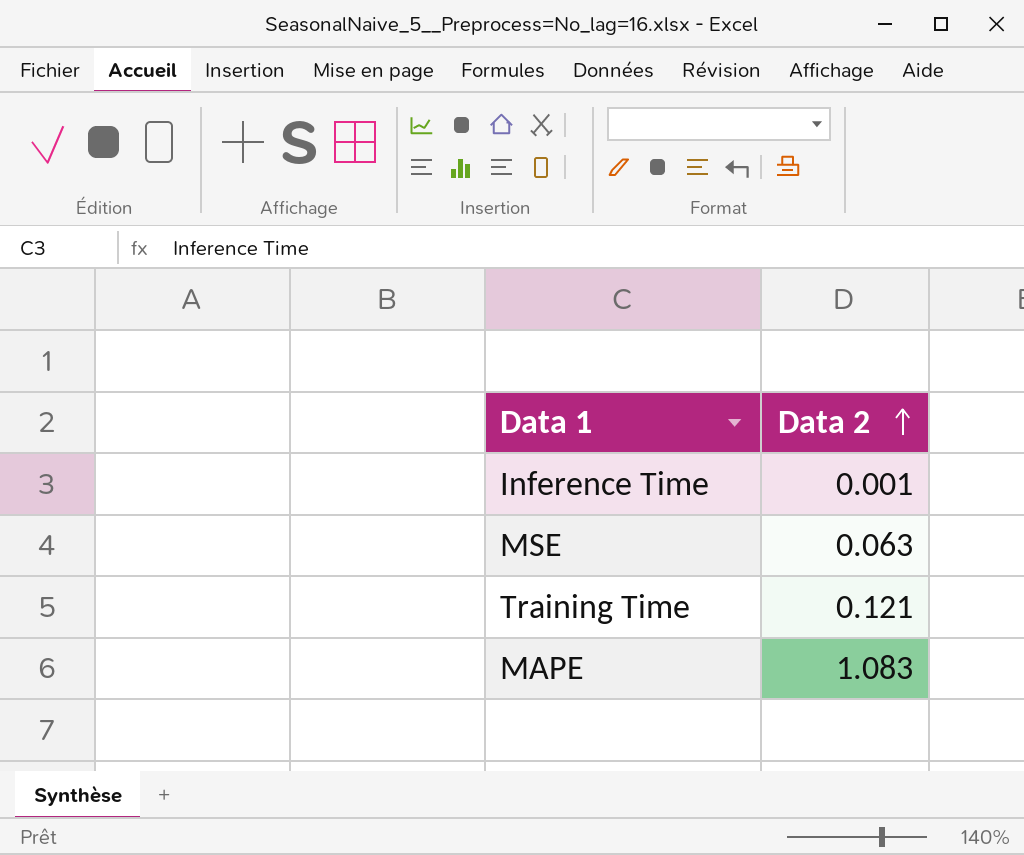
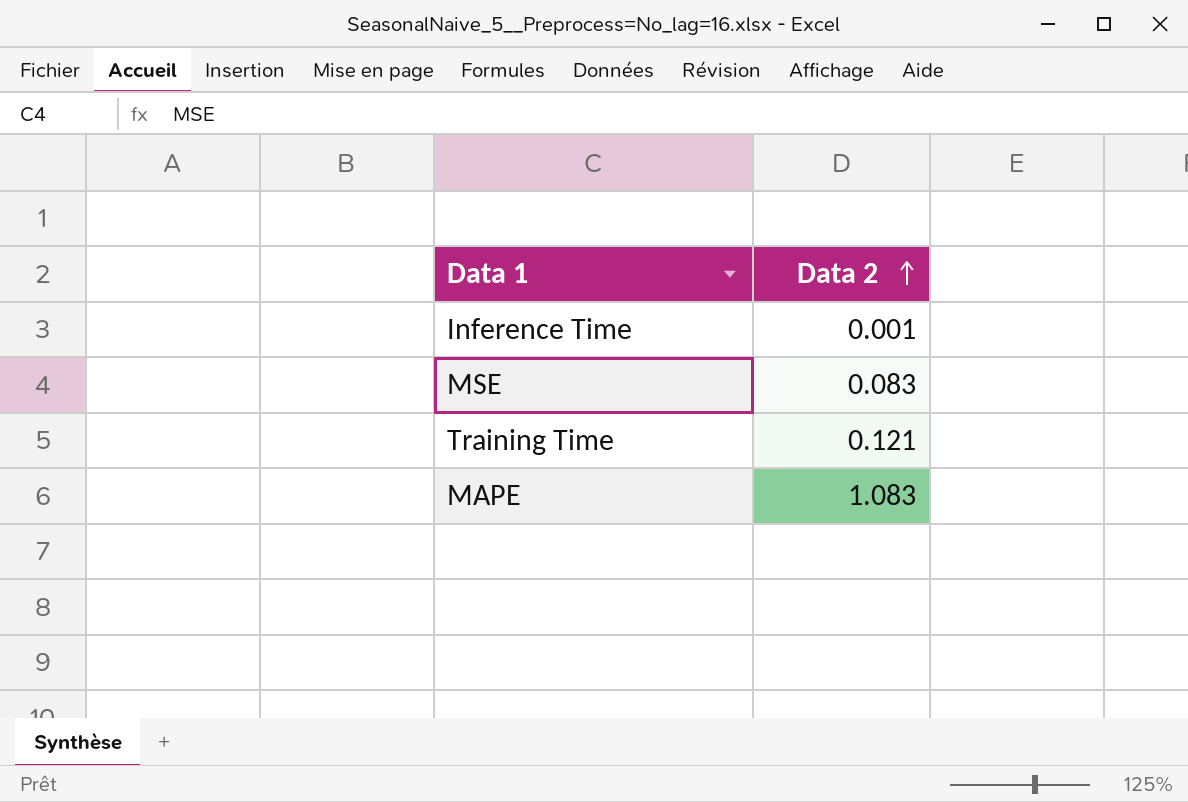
MSE | Data 2: 0.063 -> 0.083

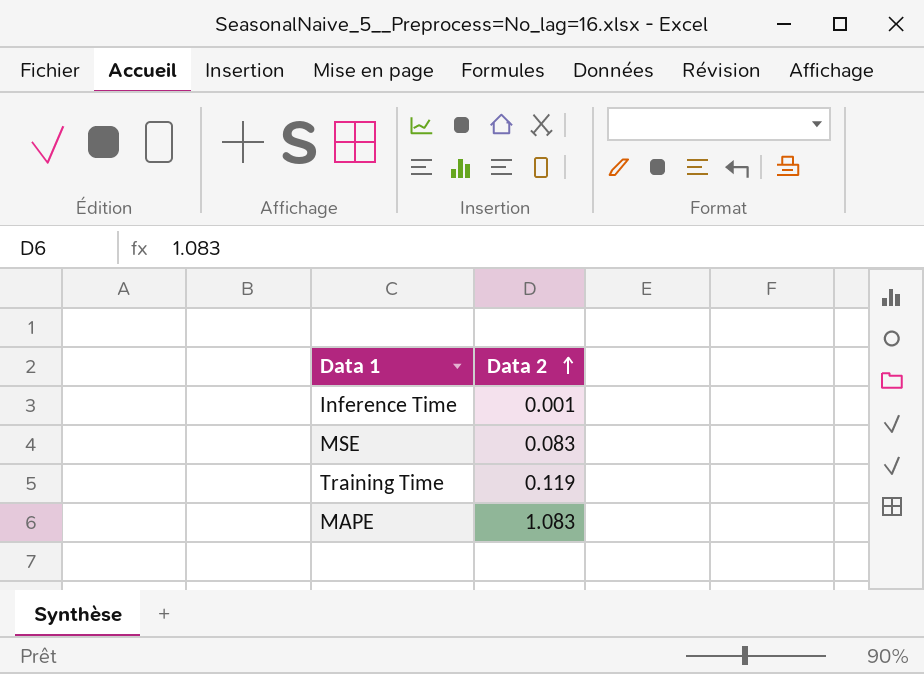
Training Time | Data 2: 0.121 -> 0.119

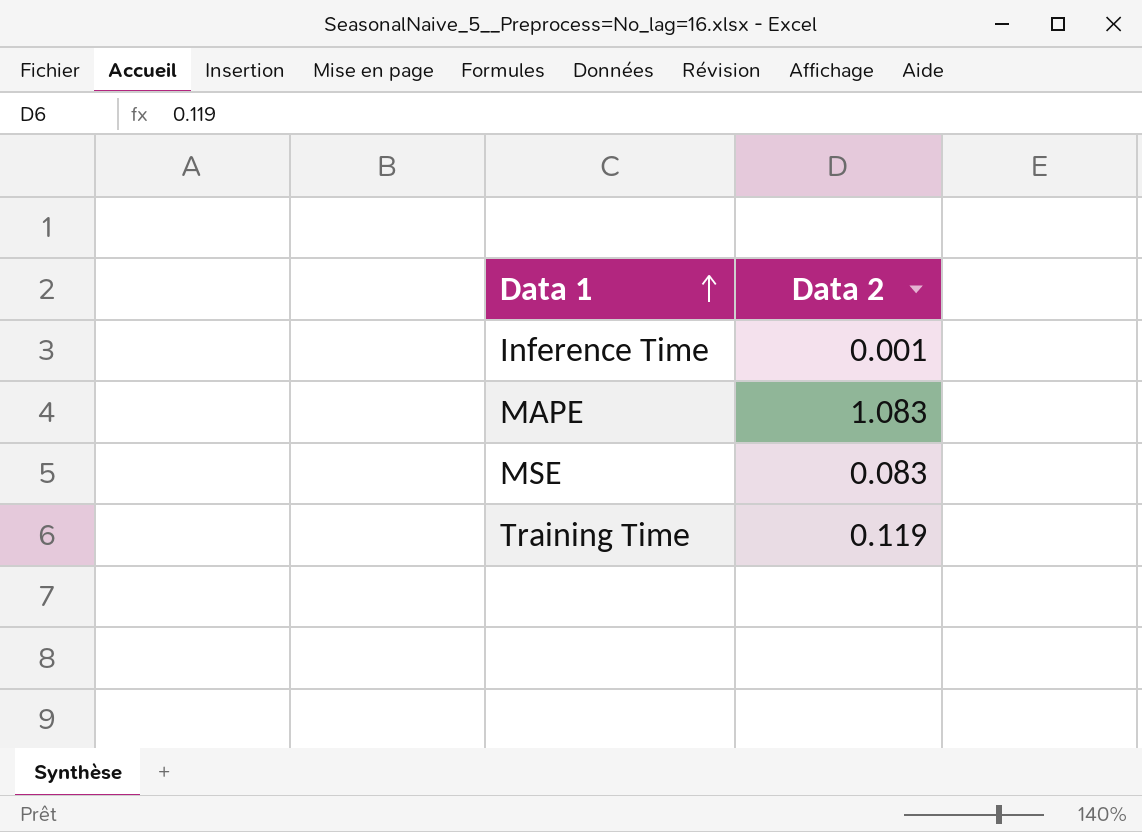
row order: Data 2 ascending -> Data 1 ascending

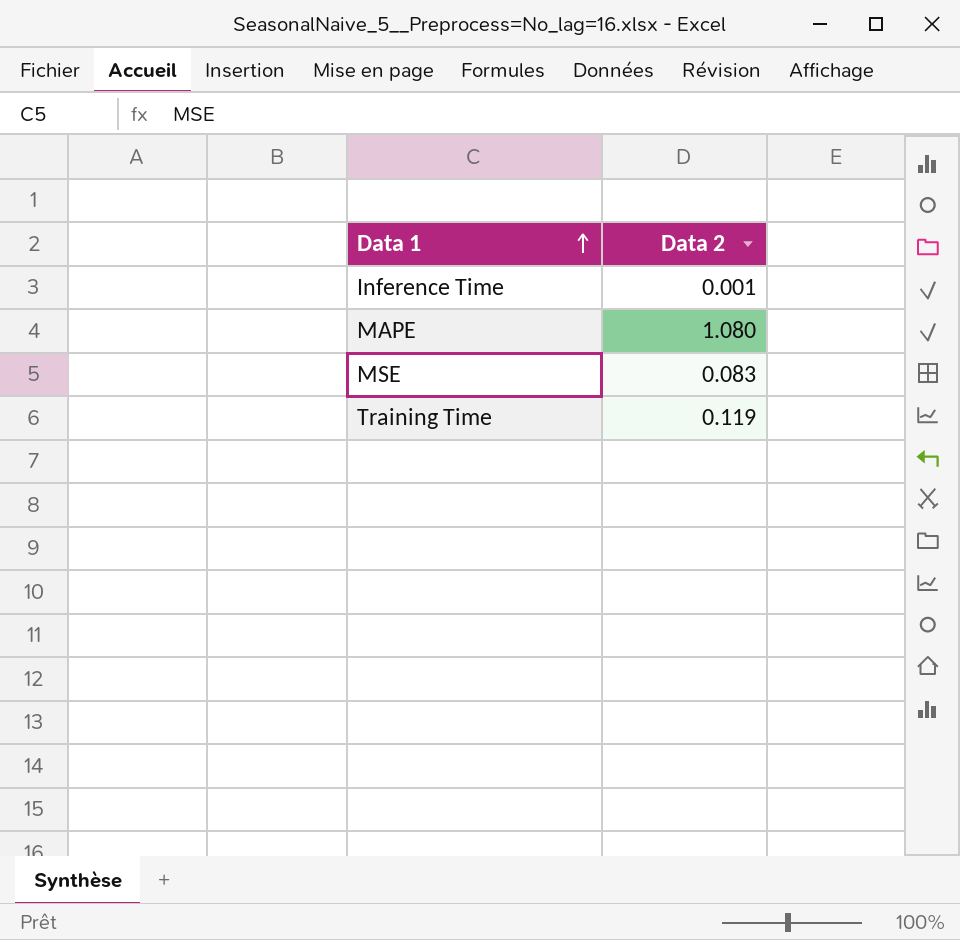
MAPE | Data 2: 1.083 -> 1.080

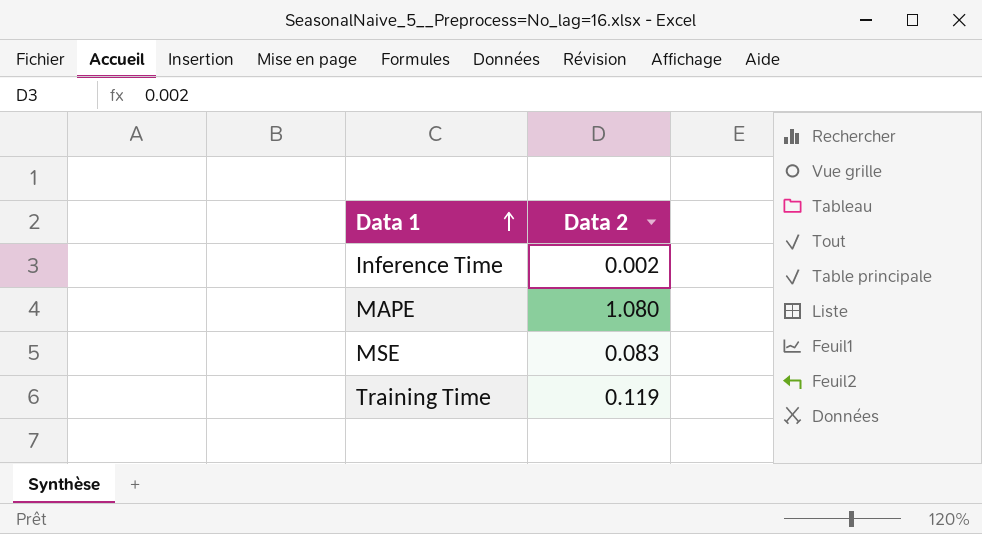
Inference Time | Data 2: 0.001 -> 0.002

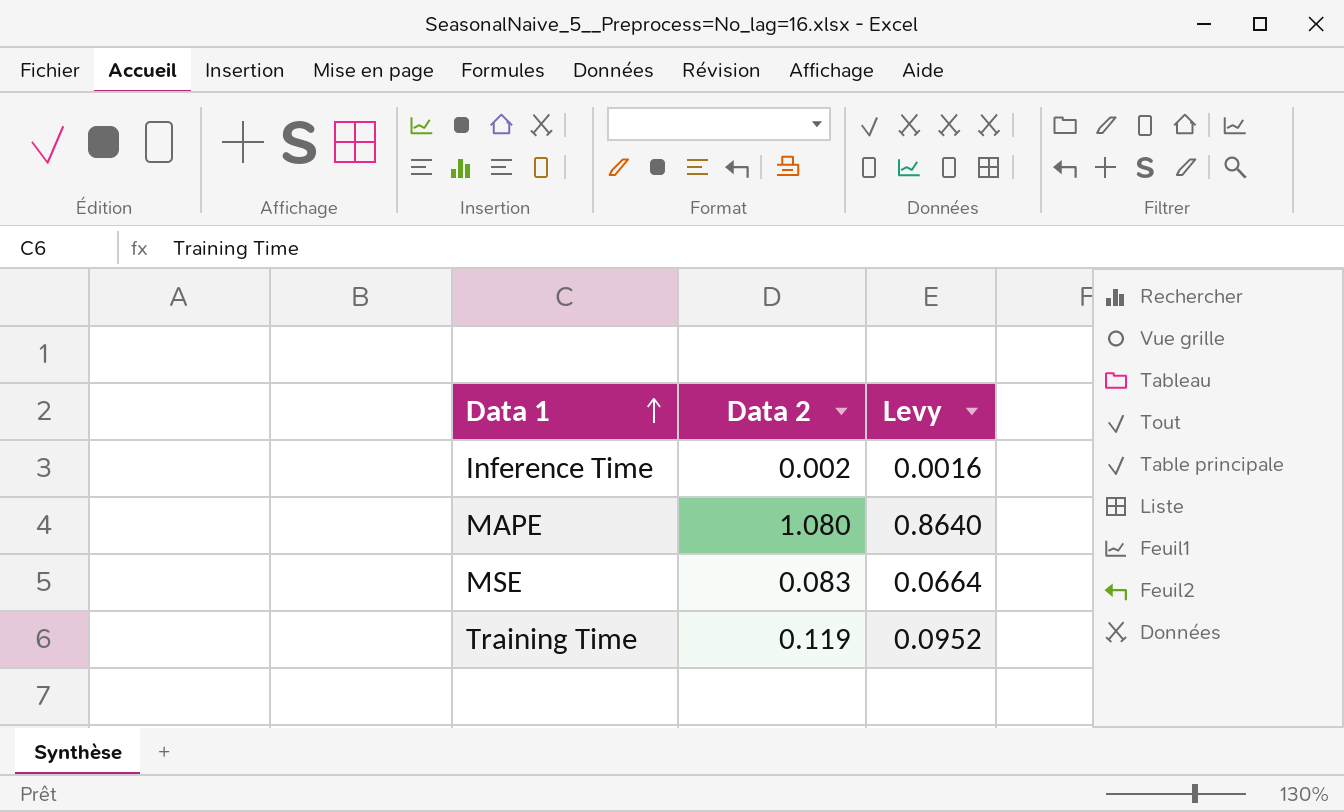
column Levy | formula: none -> [Data 2] * 0.8

